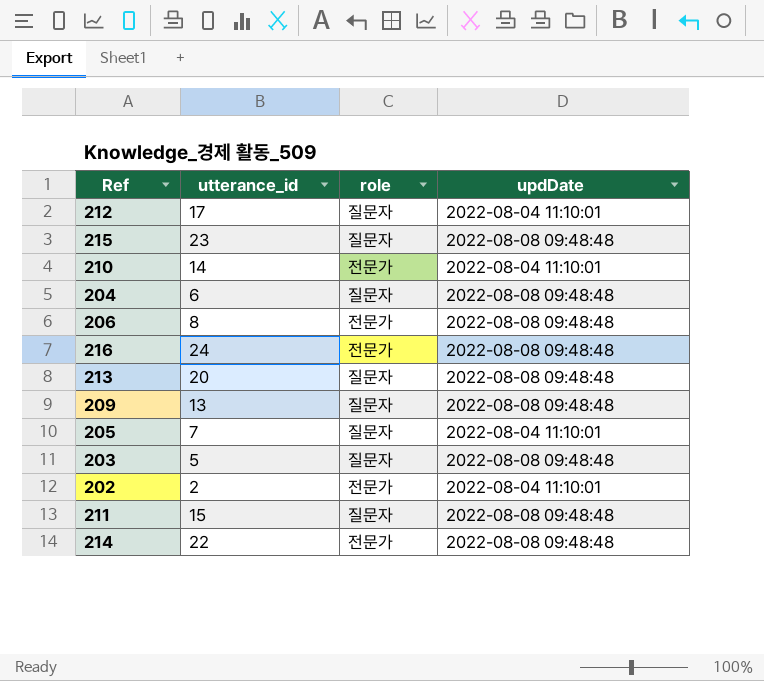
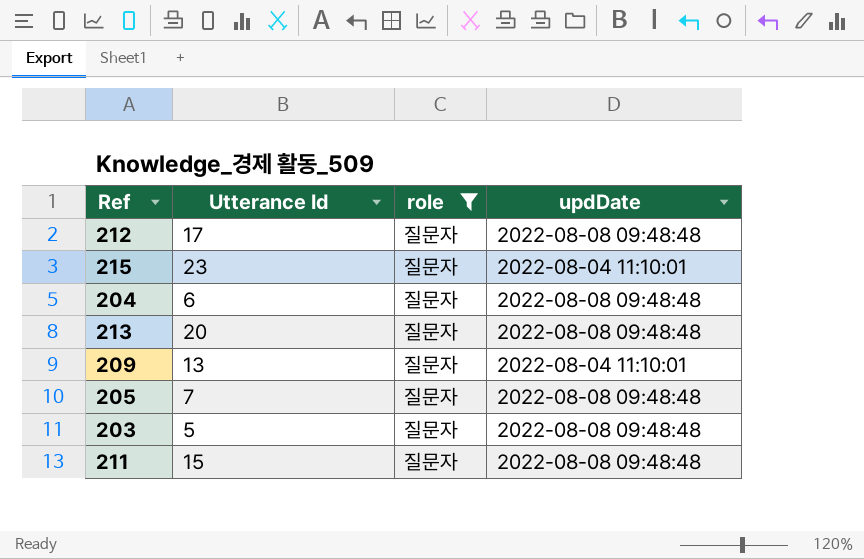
filter: none -> role = 질문자
column name: utterance_id -> Utterance Id
212 | updDate: 2022-08-04 11:10:01 -> 2022-08-08 09:48:48
215 | updDate: 2022-08-08 09:48:48 -> 2022-08-04 11:10:01
209 | updDate: 2022-08-08 09:48:48 -> 2022-08-04 11:10:01
205 | updDate: 2022-08-04 11:10:01 -> 2022-08-08 09:48:48

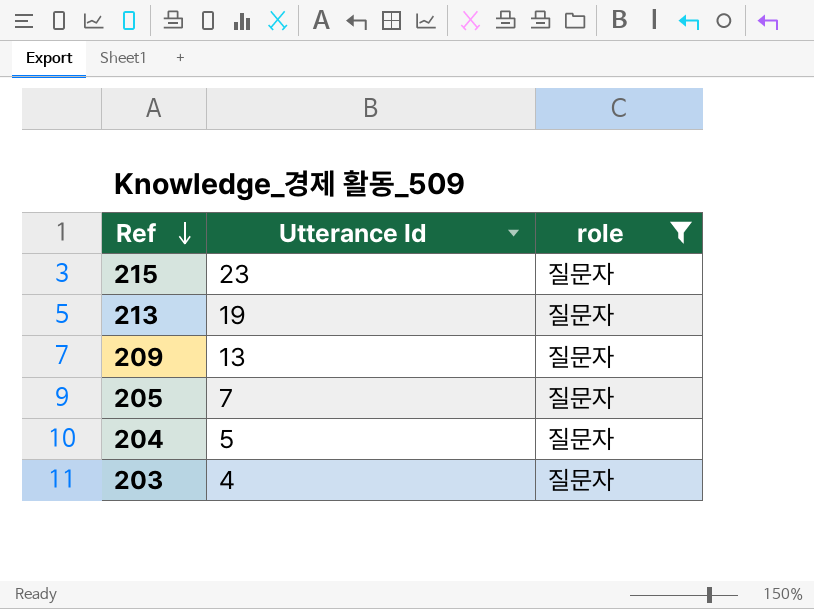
row order: none -> Ref descending
column updDate | position: 4 -> none
row 212: 17 | 질문자 | 2022-08-08 09:48:48 -> none
row 211: 15 | 질문자 | 2022-08-08 09:48:48 -> none
213 | Utterance Id: 20 -> 19
204 | Utterance Id: 6 -> 5
203 | Utterance Id: 5 -> 4

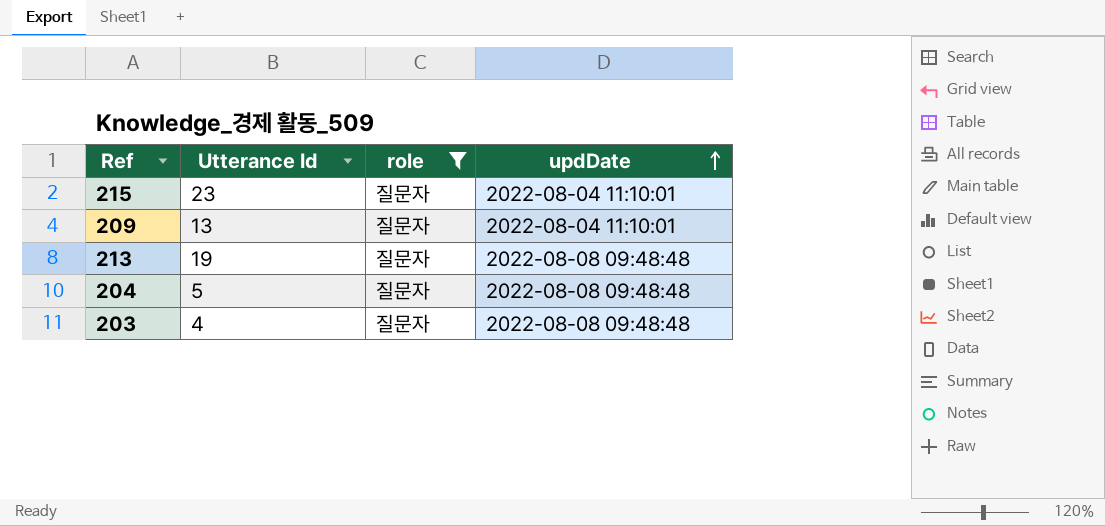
row order: Ref descending -> updDate ascending
column updDate | position: none -> 4
row 205: 7 | 질문자 -> none

